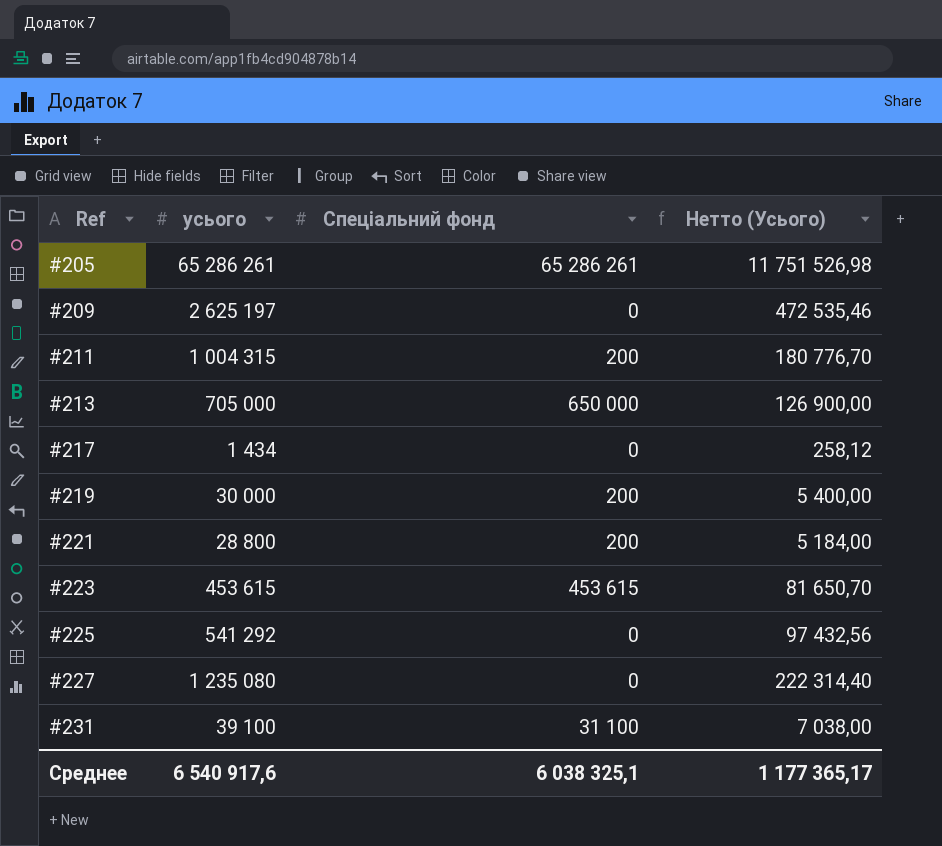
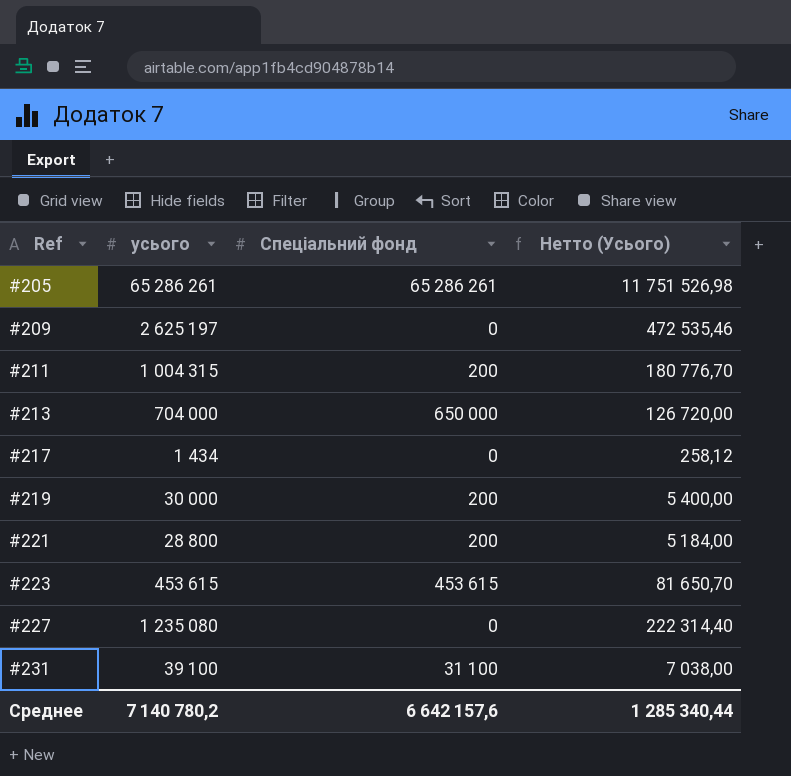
row #225: 541 292 | 0 | 97 432,56 -> none
#213 | усього: 705 000 -> 704 000
#213 | Нетто (Усього): 126 900,00 -> 126 720,00
Среднее | усього: 6 540 917,6 -> 7 140 780,2
Среднее | Спеціальний фонд: 6 038 325,1 -> 6 642 157,6
Среднее | Нетто (Усього): 1 177 365,17 -> 1 285 340,44

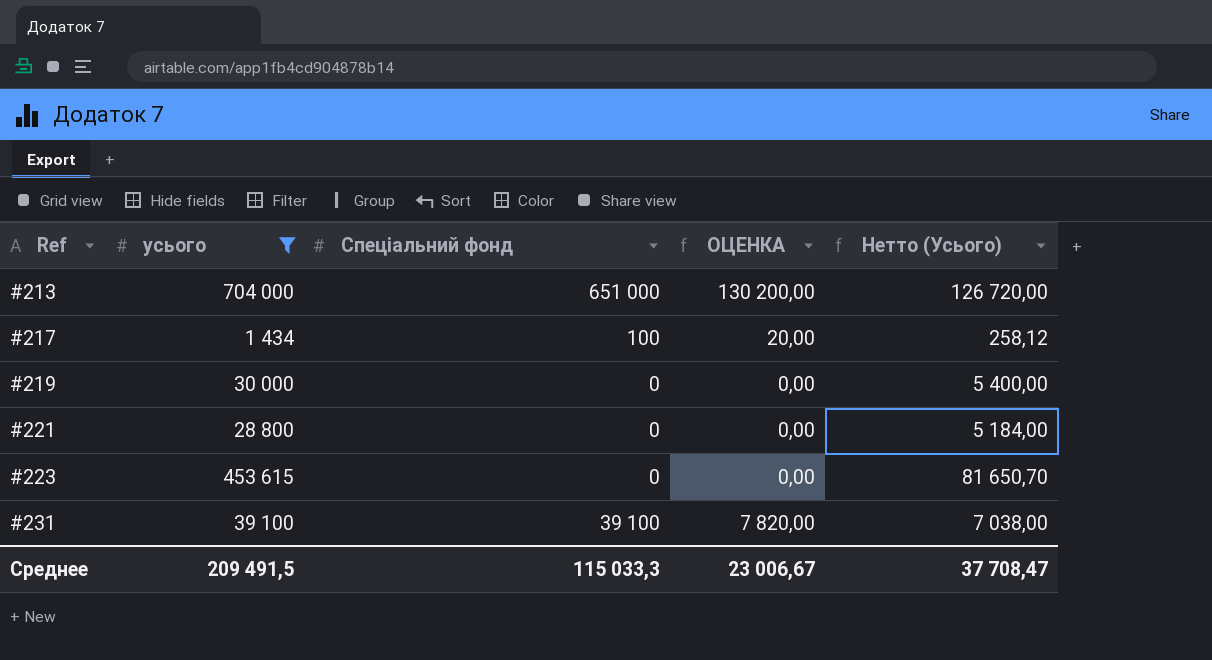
filter: none -> усього <= 704 000
column ОЦЕНКА | formula: none -> [Спеціальний фонд] * 0,2
#213 | Спеціальний фонд: 650 000 -> 651 000
#217 | Спеціальний фонд: 0 -> 100
#219 | Спеціальний фонд: 200 -> 0
#221 | Спеціальний фонд: 200 -> 0
#223 | Спеціальний фонд: 453 615 -> 0
#231 | Спеціальний фонд: 31 100 -> 39 100
Среднее | усього: 7 140 780,2 -> 209 491,5
Среднее | Спеціальний фонд: 6 642 157,6 -> 115 033,3
Среднее | Нетто (Усього): 1 285 340,44 -> 37 708,47

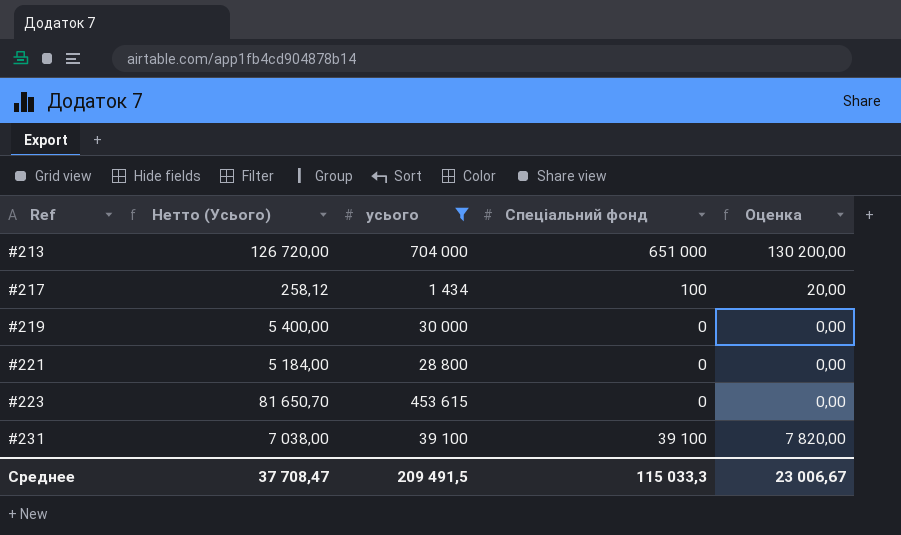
column Нетто (Усього) | position: 5 -> 2
column name: ОЦЕНКА -> Оценка

